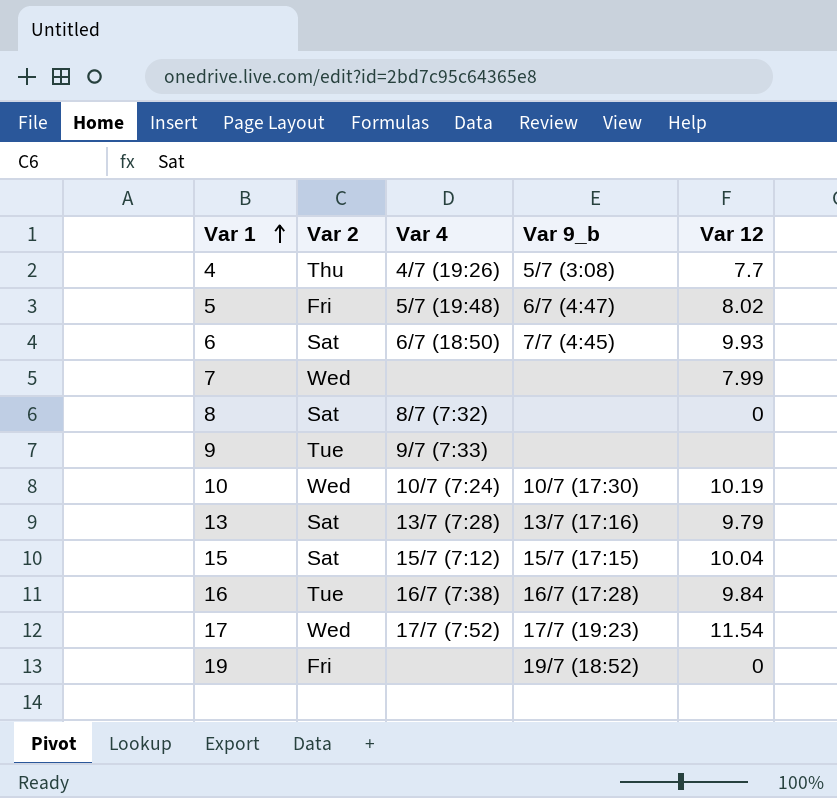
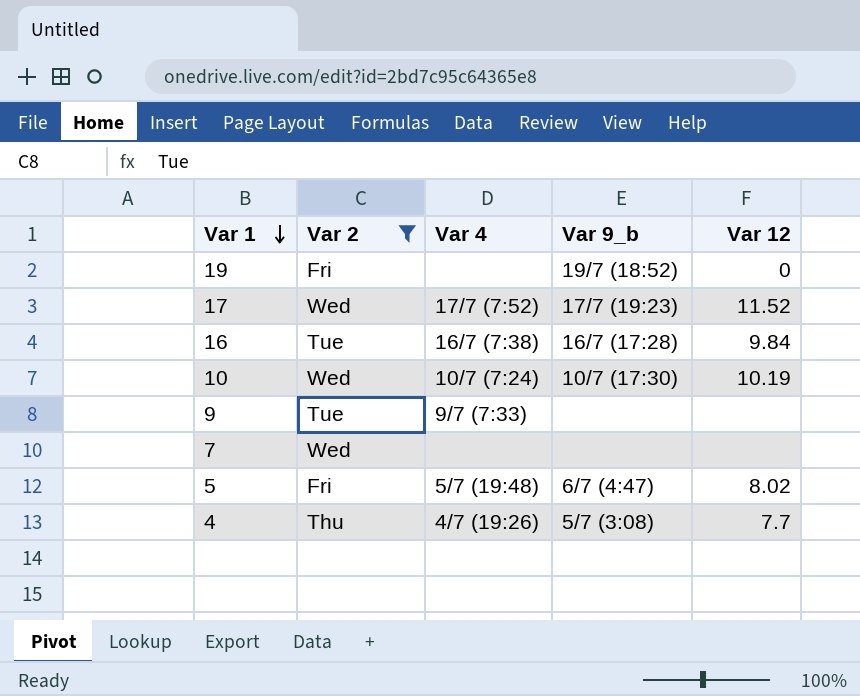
filter: none -> Var 2 != Sat
row order: Var 1 ascending -> Var 1 descending
17 | Var 12: 11.54 -> 11.52
7 | Var 12: 7.99 -> none

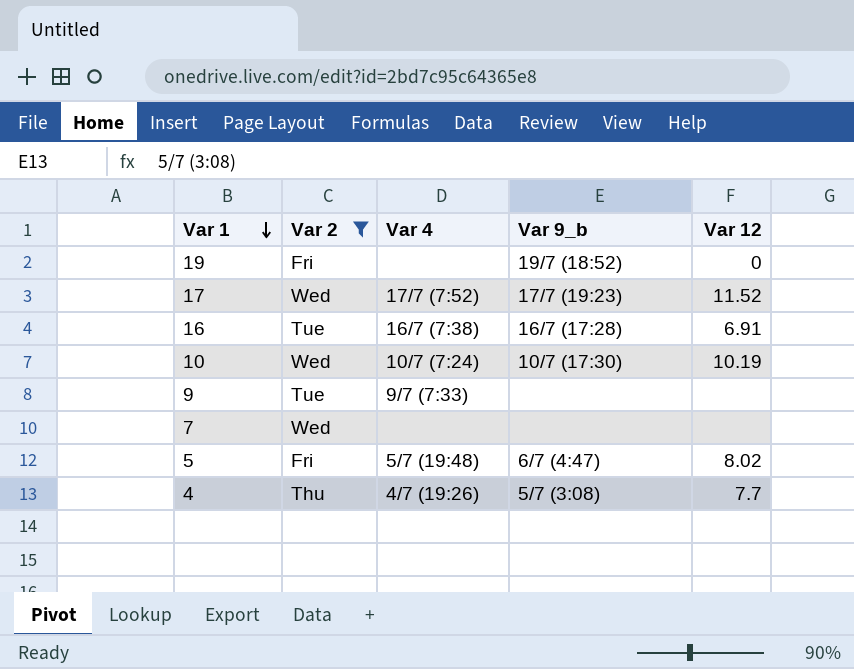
16 | Var 12: 9.84 -> 6.91

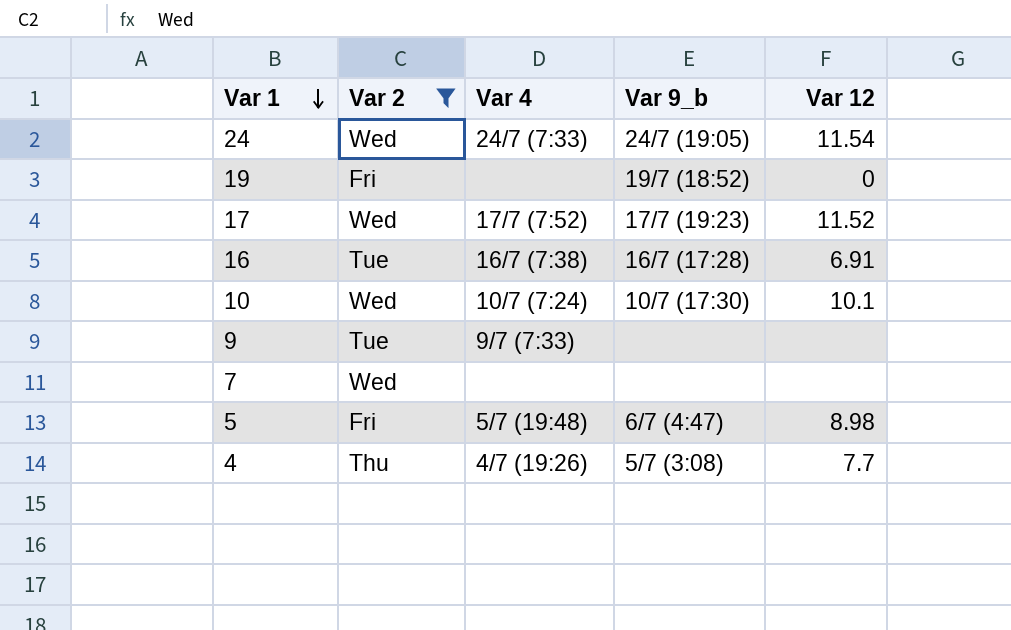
row 24: none -> Wed | 24/7 (7:33) | 24/7 (19:05) | 11.54
10 | Var 12: 10.19 -> 10.1
5 | Var 12: 8.02 -> 8.98

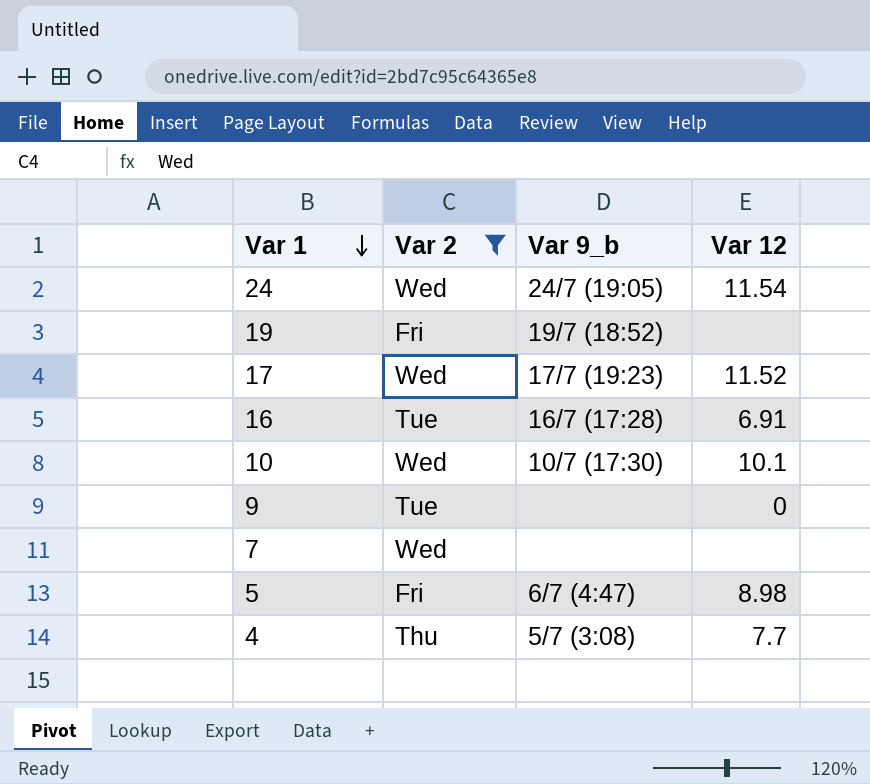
column Var 4 | position: 3 -> none
19 | Var 12: 0 -> none
9 | Var 12: none -> 0

